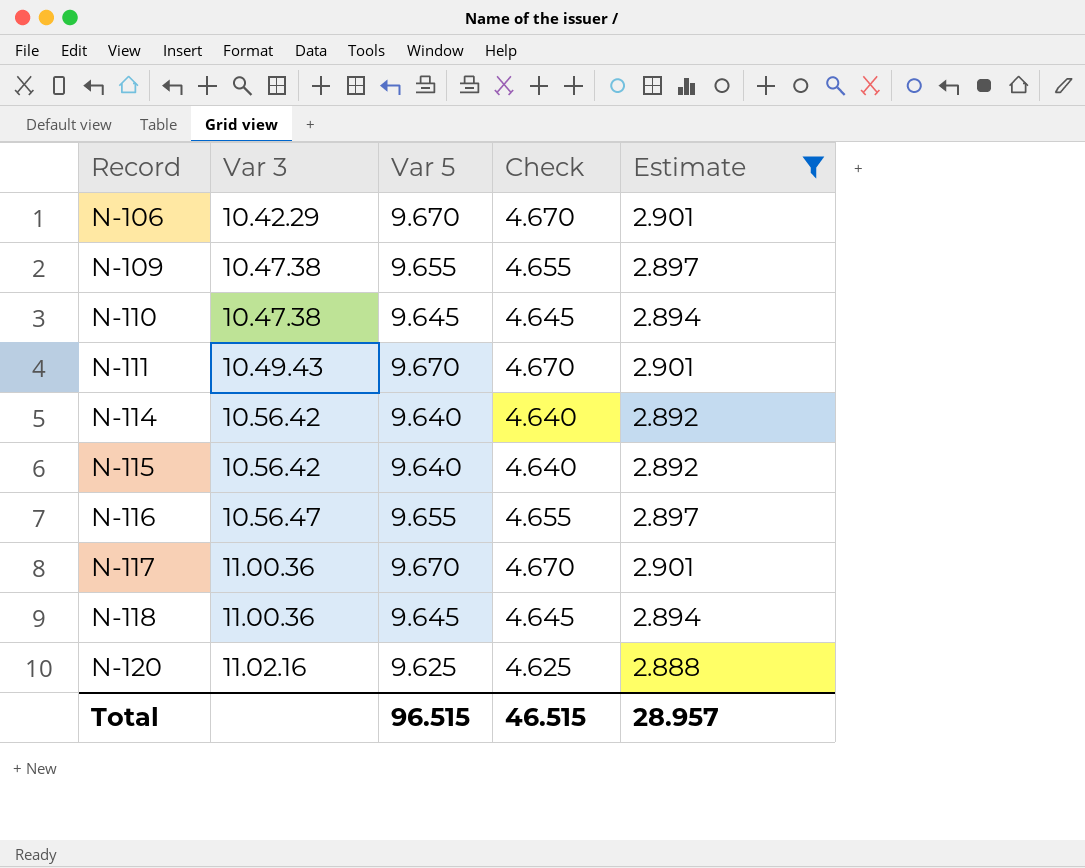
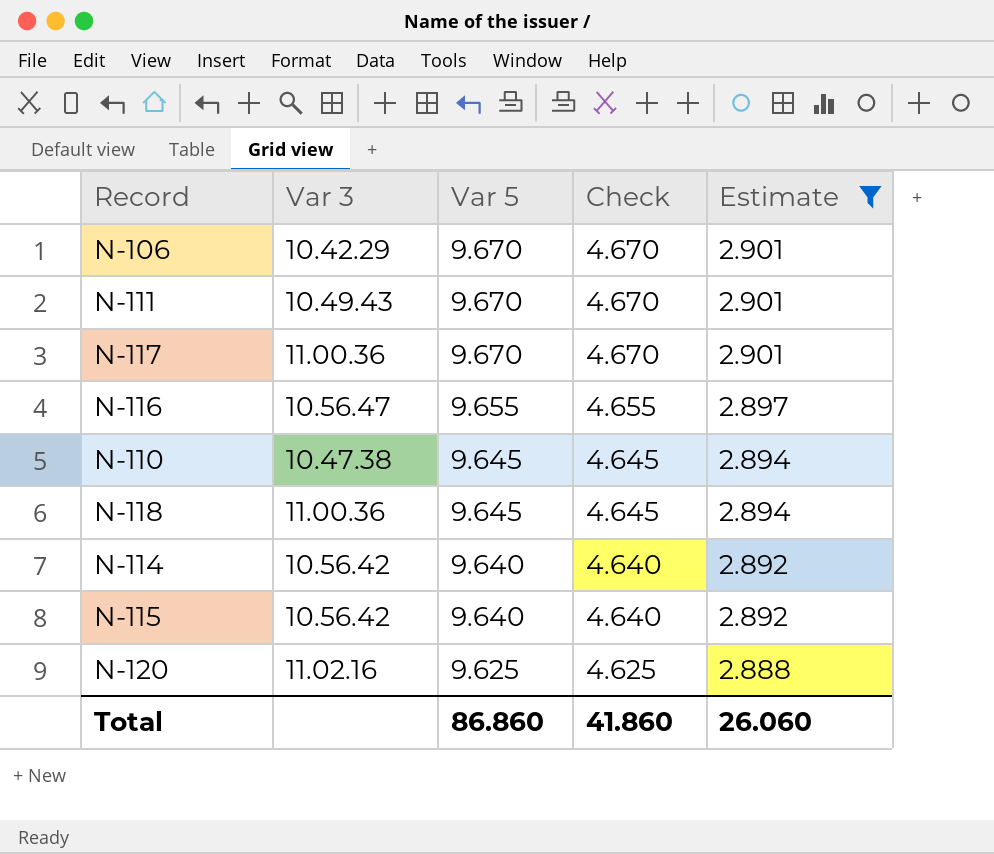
row order: Record ascending -> Var 5 descending
row N-109: 10.47.38 | 9.655 | 4.655 | 2.897 -> none
Total | Var 5: 96.515 -> 86.860
Total | Check: 46.515 -> 41.860
Total | Estimate: 28.957 -> 26.060

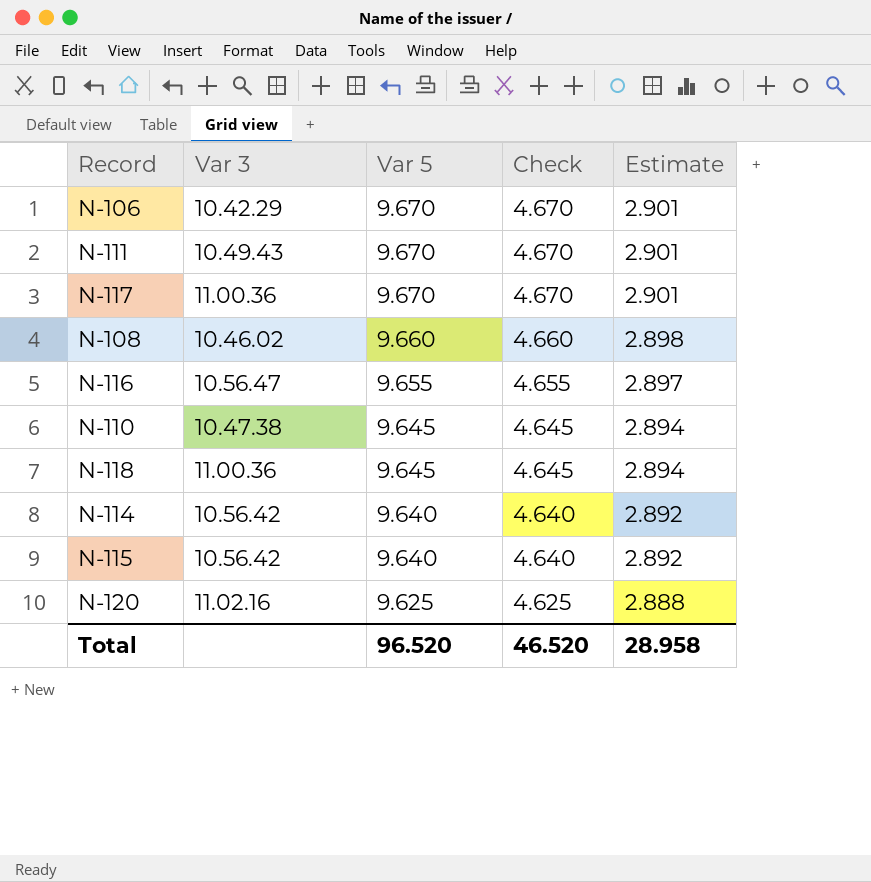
filter: Estimate != 2.898 -> none
Total | Var 5: 86.860 -> 96.520
Total | Check: 41.860 -> 46.520
Total | Estimate: 26.060 -> 28.958

